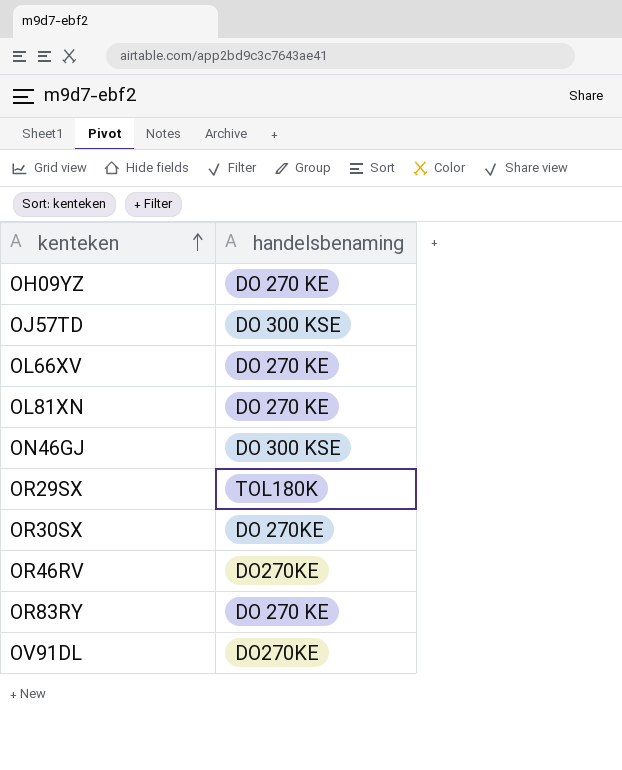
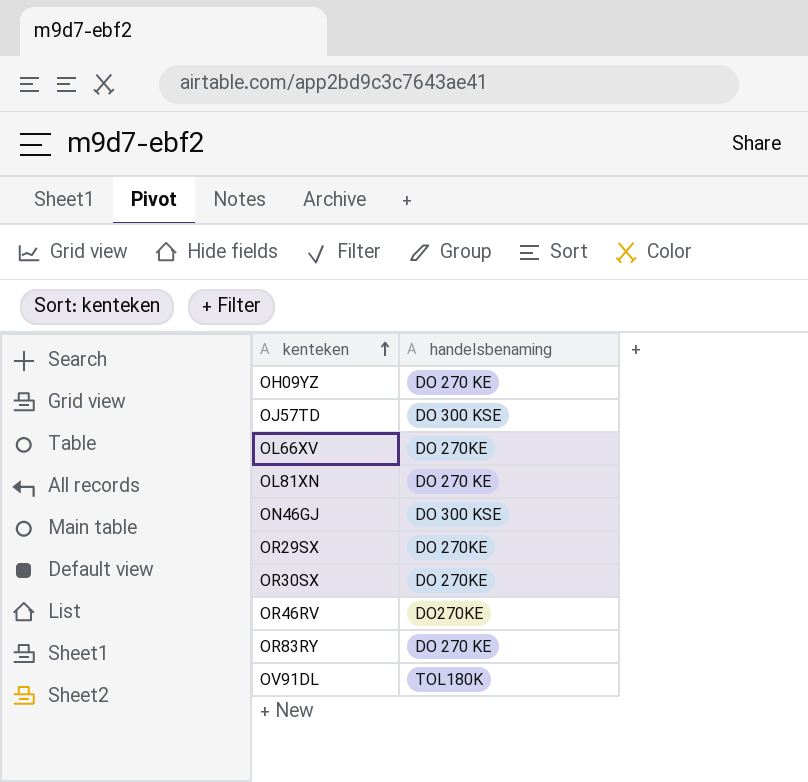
OL66XV | handelsbenaming: DO 270 KE -> DO 270KE
OR29SX | handelsbenaming: TOL180K -> DO 270KE
OV91DL | handelsbenaming: DO270KE -> TOL180K

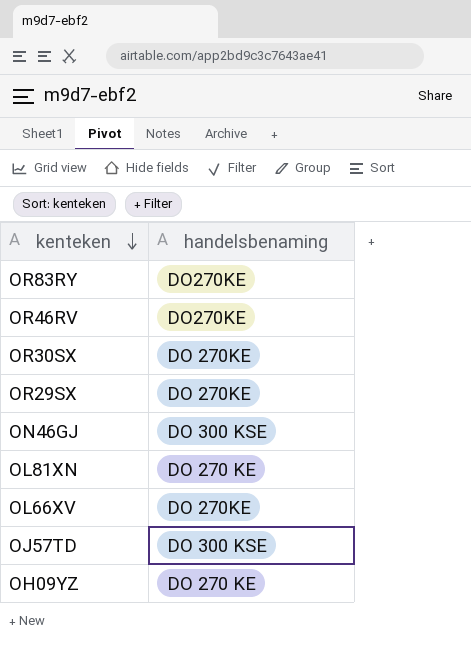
row order: kenteken ascending -> kenteken descending
row OV91DL: TOL180K -> none
OR83RY | handelsbenaming: DO 270 KE -> DO270KE

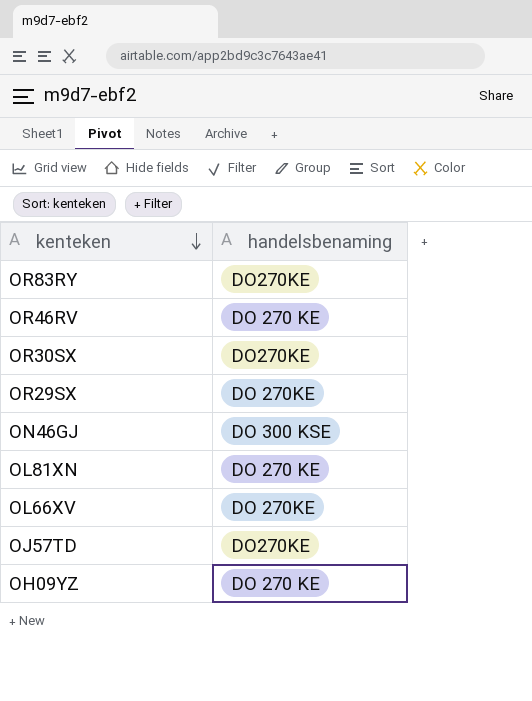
OR46RV | handelsbenaming: DO270KE -> DO 270 KE
OR30SX | handelsbenaming: DO 270KE -> DO270KE
OJ57TD | handelsbenaming: DO 300 KSE -> DO270KE

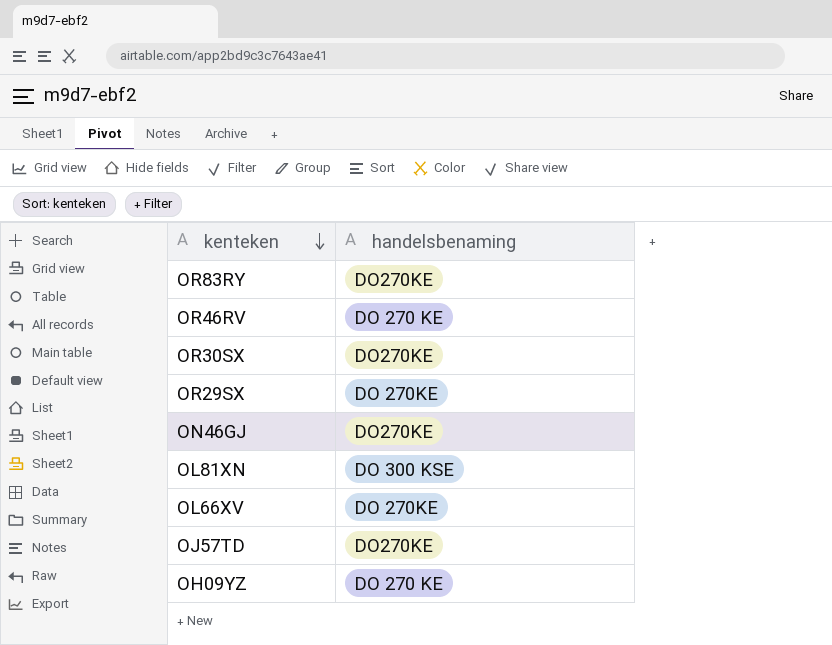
ON46GJ | handelsbenaming: DO 300 KSE -> DO270KE
OL81XN | handelsbenaming: DO 270 KE -> DO 300 KSE

